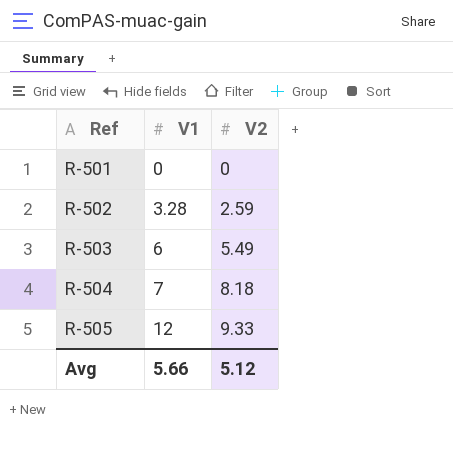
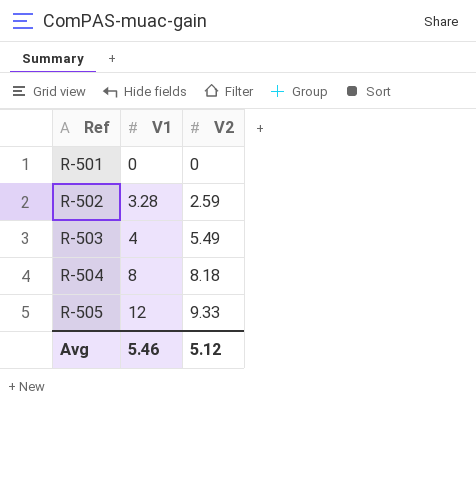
R-503 | V1: 6 -> 4
R-504 | V1: 7 -> 8
Avg | V1: 5.66 -> 5.46

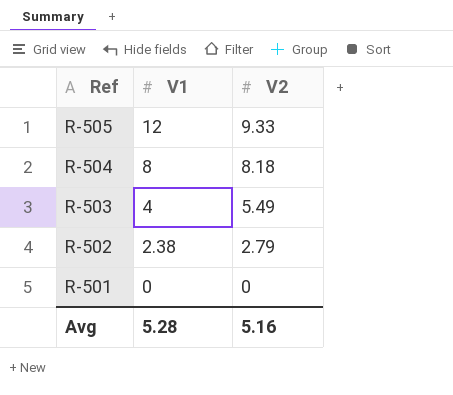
row order: Ref ascending -> Ref descending
R-502 | V1: 3.28 -> 2.38
R-502 | V2: 2.59 -> 2.79
Avg | V1: 5.46 -> 5.28
Avg | V2: 5.12 -> 5.16

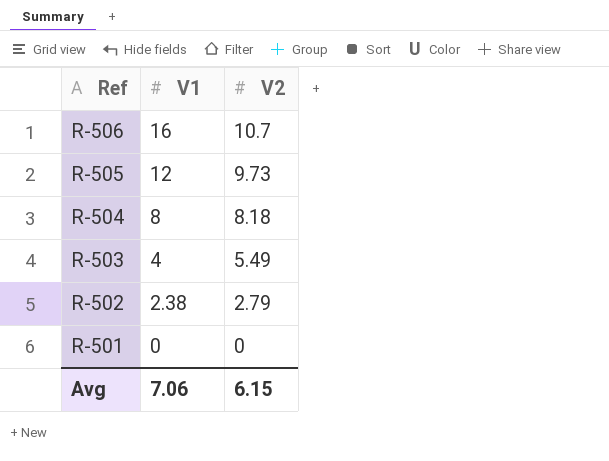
row R-506: none -> 16 | 10.7
R-505 | V2: 9.33 -> 9.73
Avg | V1: 5.28 -> 7.06
Avg | V2: 5.16 -> 6.15

